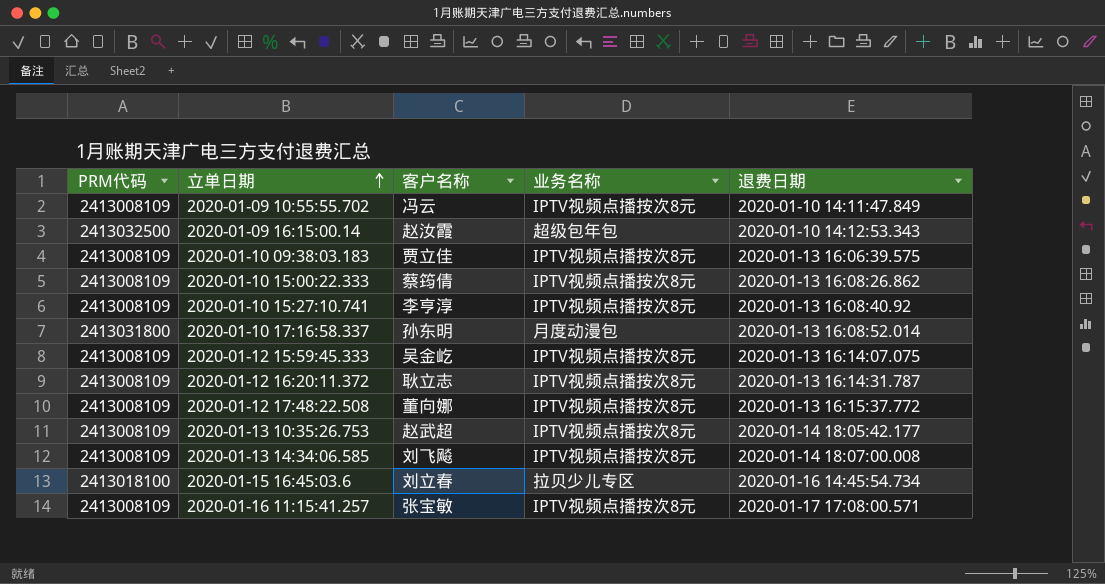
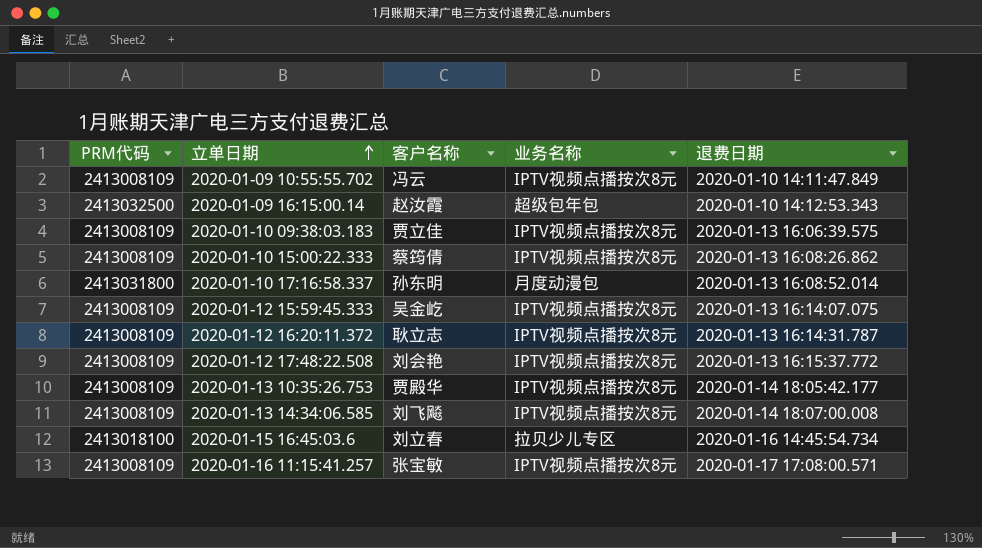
row 2020-01-10 15:27:10.741: 2413008109 | 李亨淳 | IPTV视频点播按次8元 | 2020-01-13 16:08:40.92 -> none
2020-01-12 17:48:22.508 | 客户名称: 董向娜 -> 刘会艳
2020-01-13 10:35:26.753 | 客户名称: 赵武超 -> 贾殿华

